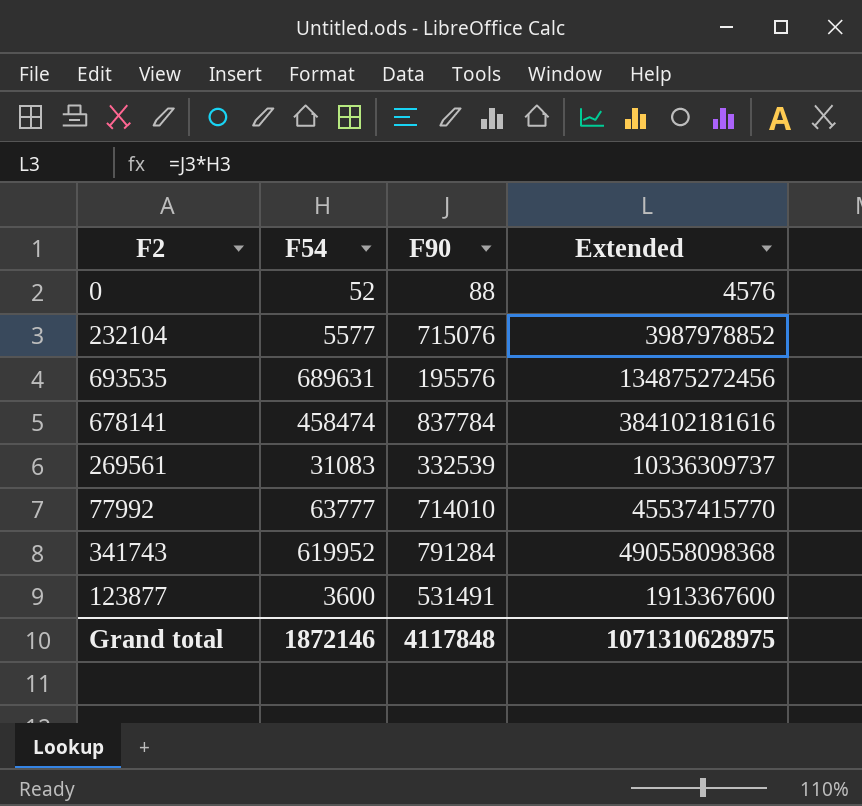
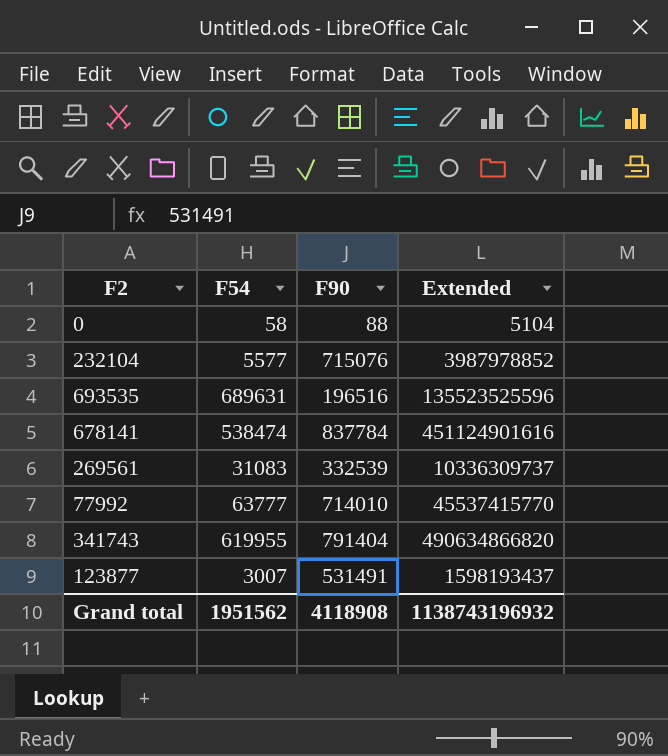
0 | F54: 52 -> 58
0 | Extended: 4576 -> 5104
693535 | F90: 195576 -> 196516
693535 | Extended: 134875272456 -> 135523525596
678141 | F54: 458474 -> 538474
678141 | Extended: 384102181616 -> 451124901616
341743 | F54: 619952 -> 619955
341743 | F90: 791284 -> 791404
341743 | Extended: 490558098368 -> 490634866820
123877 | F54: 3600 -> 3007
123877 | Extended: 1913367600 -> 1598193437
Grand total | F54: 1872146 -> 1951562
Grand total | F90: 4117848 -> 4118908
Grand total | Extended: 1071310628975 -> 1138743196932

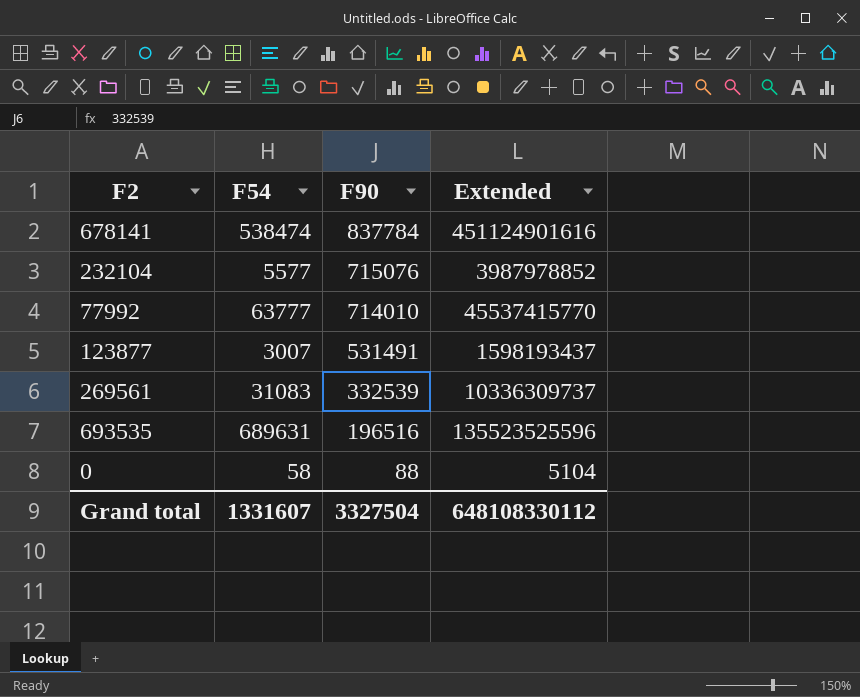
row order: none -> F90 descending
row 341743: 619955 | 791404 | 490634866820 -> none
Grand total | F54: 1951562 -> 1331607
Grand total | F90: 4118908 -> 3327504
Grand total | Extended: 1138743196932 -> 648108330112

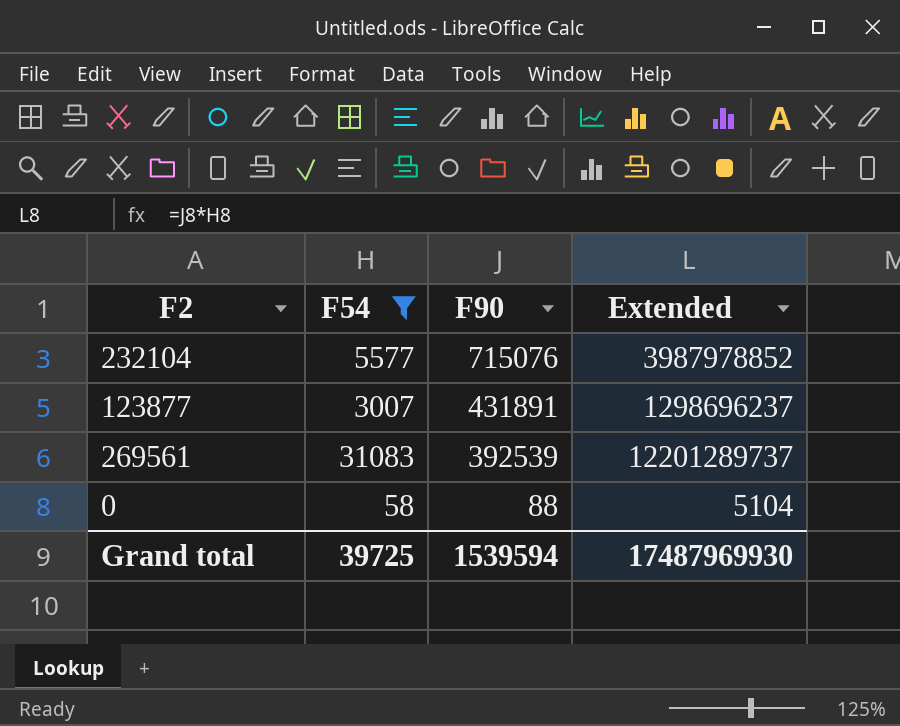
filter: none -> F54 <= 31083
123877 | F90: 531491 -> 431891
123877 | Extended: 1598193437 -> 1298696237
269561 | F90: 332539 -> 392539
269561 | Extended: 10336309737 -> 12201289737
Grand total | F54: 1331607 -> 39725
Grand total | F90: 3327504 -> 1539594
Grand total | Extended: 648108330112 -> 17487969930

